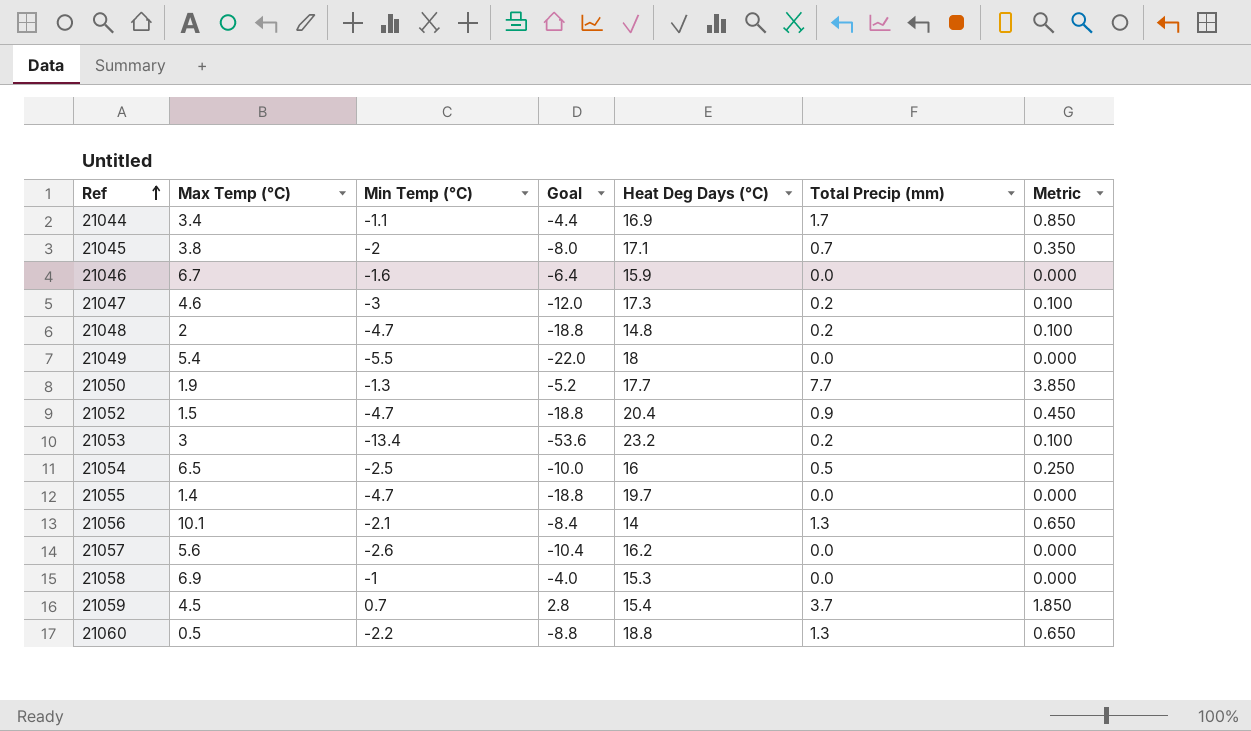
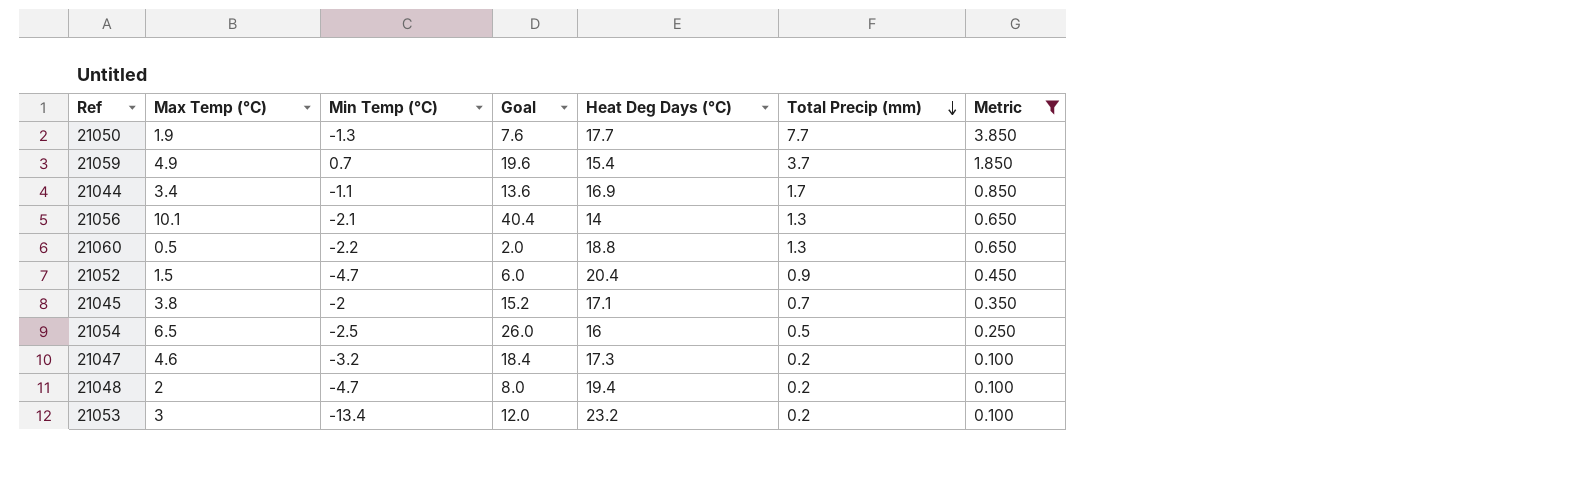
filter: none -> Metric != 0.000
row order: Ref ascending -> Total Precip (mm) descending
column Goal | formula: [Min Temp (°C)] * 4 -> [Max Temp (°C)] * 4
21059 | Max Temp (°C): 4.5 -> 4.9
21047 | Min Temp (°C): -3 -> -3.2
21048 | Heat Deg Days (°C): 14.8 -> 19.4

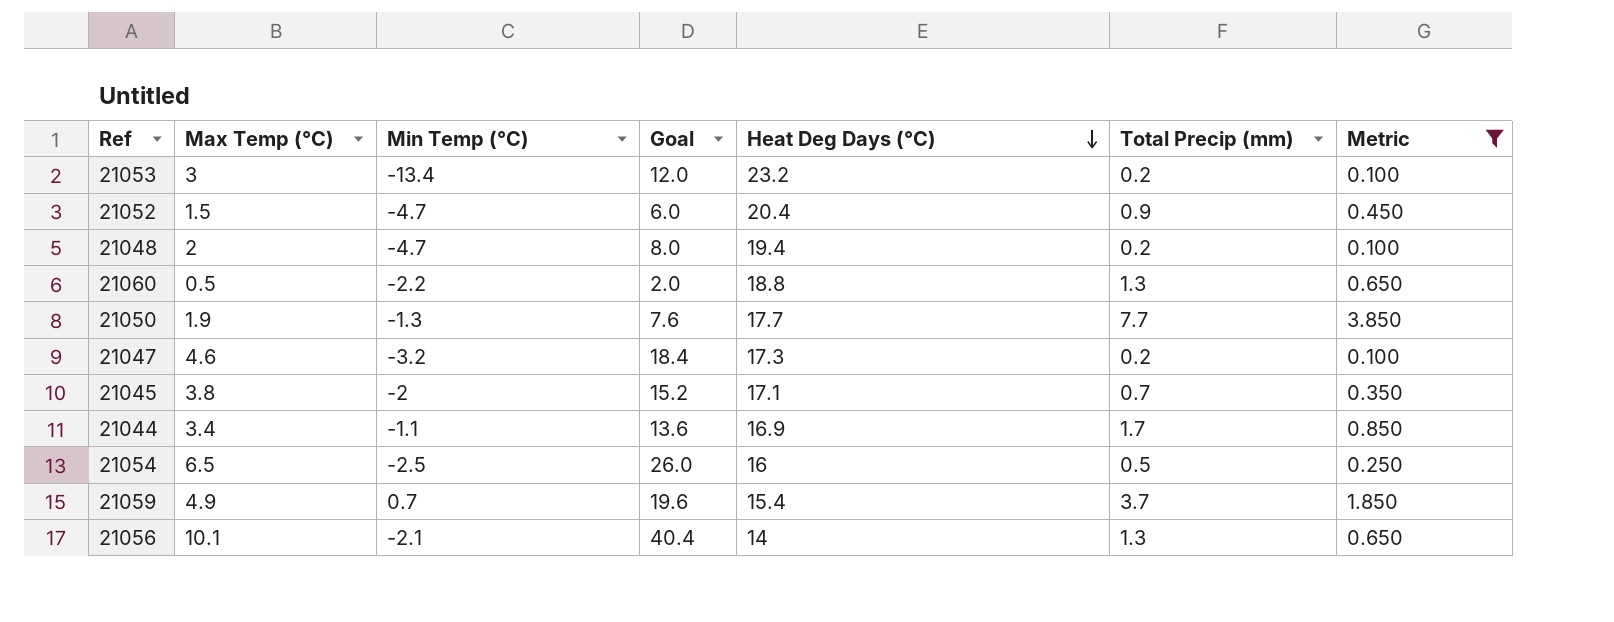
row order: Total Precip (mm) descending -> Heat Deg Days (°C) descending

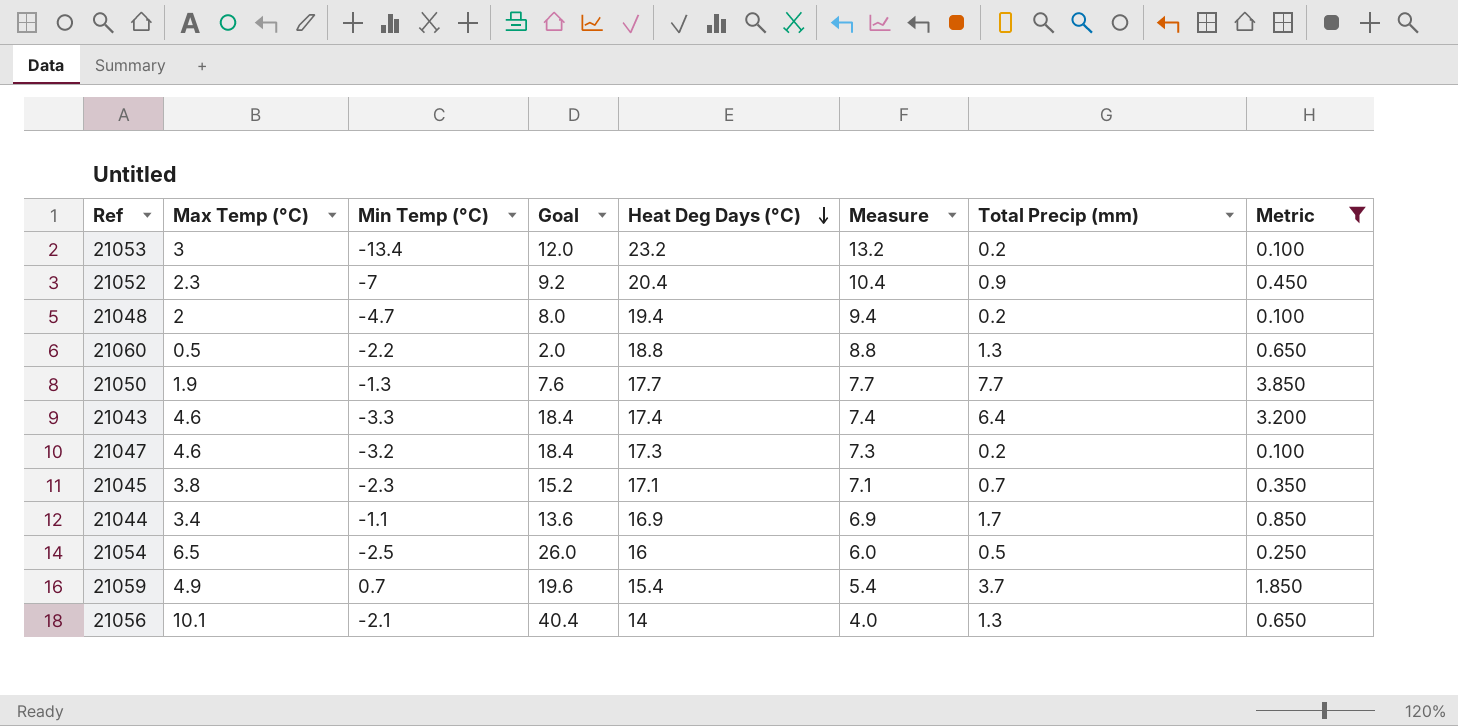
column Measure | formula: none -> [Heat Deg Days (°C)] - 10
21052 | Max Temp (°C): 1.5 -> 2.3
21052 | Min Temp (°C): -4.7 -> -7
21052 | Goal: 6.0 -> 9.2
row 21043: none -> 4.6 | -3.3 | 18.4 | 17.4 | 7.4 | 6.4 | 3.200
21045 | Min Temp (°C): -2 -> -2.3

